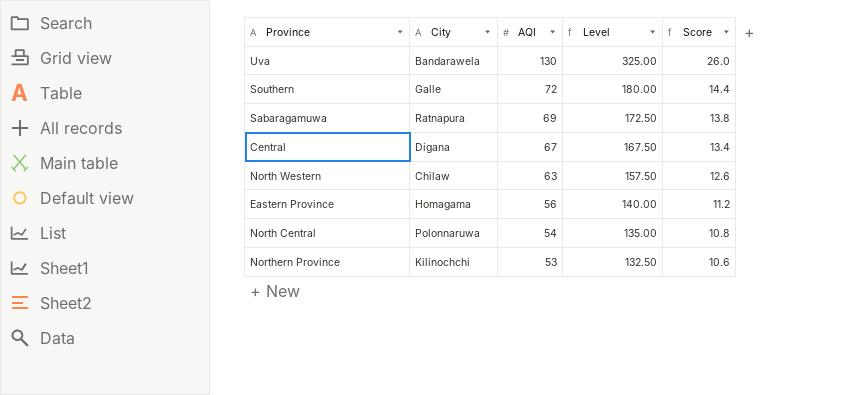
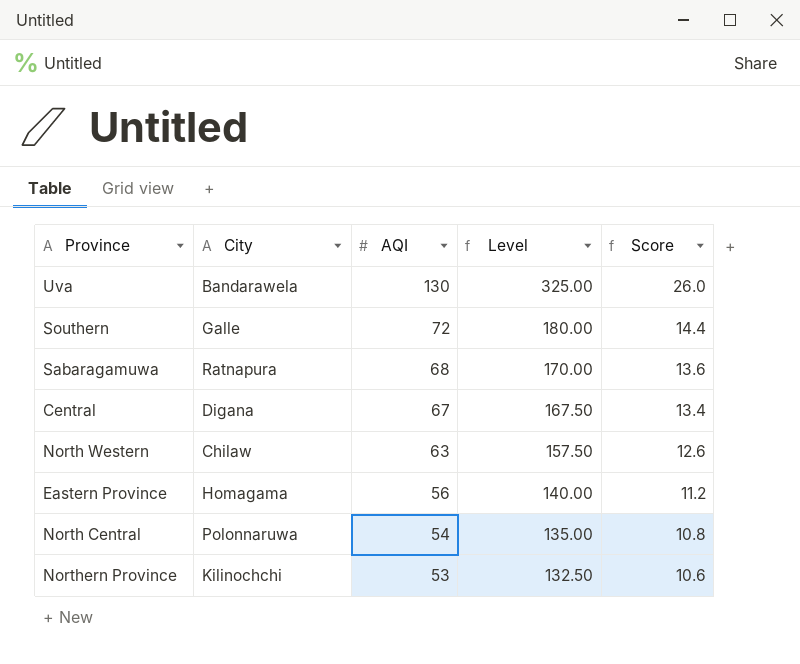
Sabaragamuwa | AQI: 69 -> 68
Sabaragamuwa | Level: 172.50 -> 170.00
Sabaragamuwa | Score: 13.8 -> 13.6

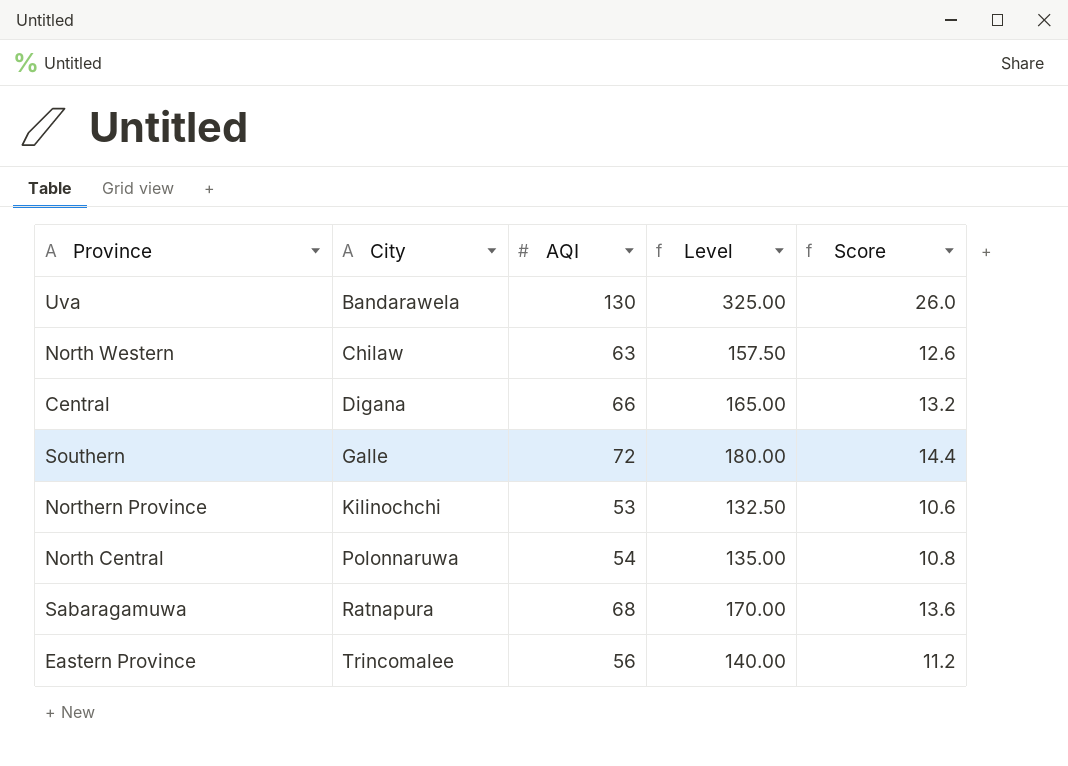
row order: AQI descending -> City ascending
Central | AQI: 67 -> 66
Central | Level: 167.50 -> 165.00
Central | Score: 13.4 -> 13.2
Eastern Province | City: Homagama -> Trincomalee

